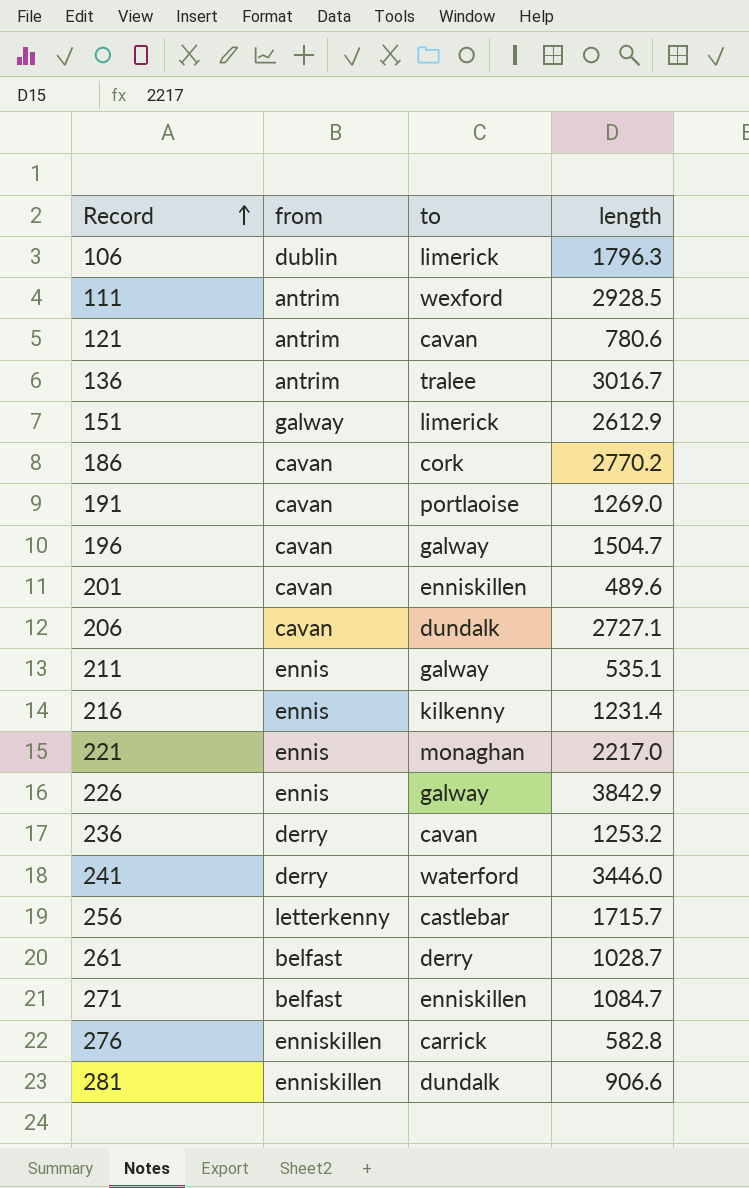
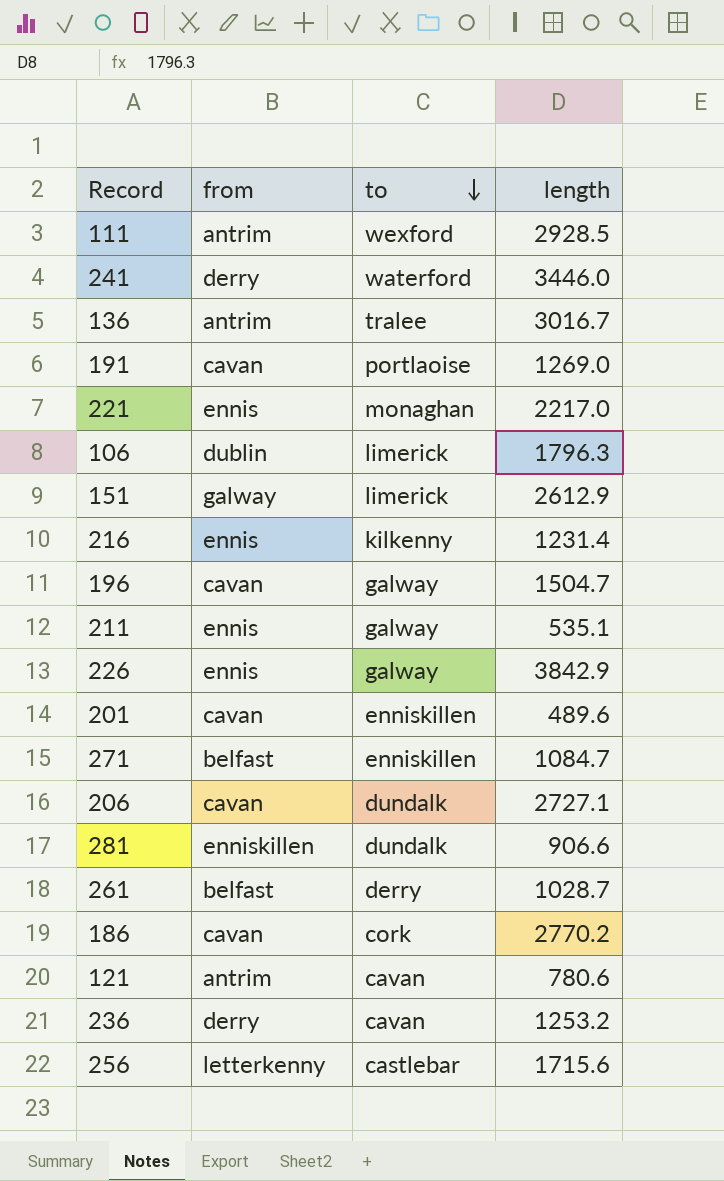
row order: Record ascending -> to descending
row 276: enniskillen | carrick | 582.8 -> none
256 | length: 1715.7 -> 1715.6

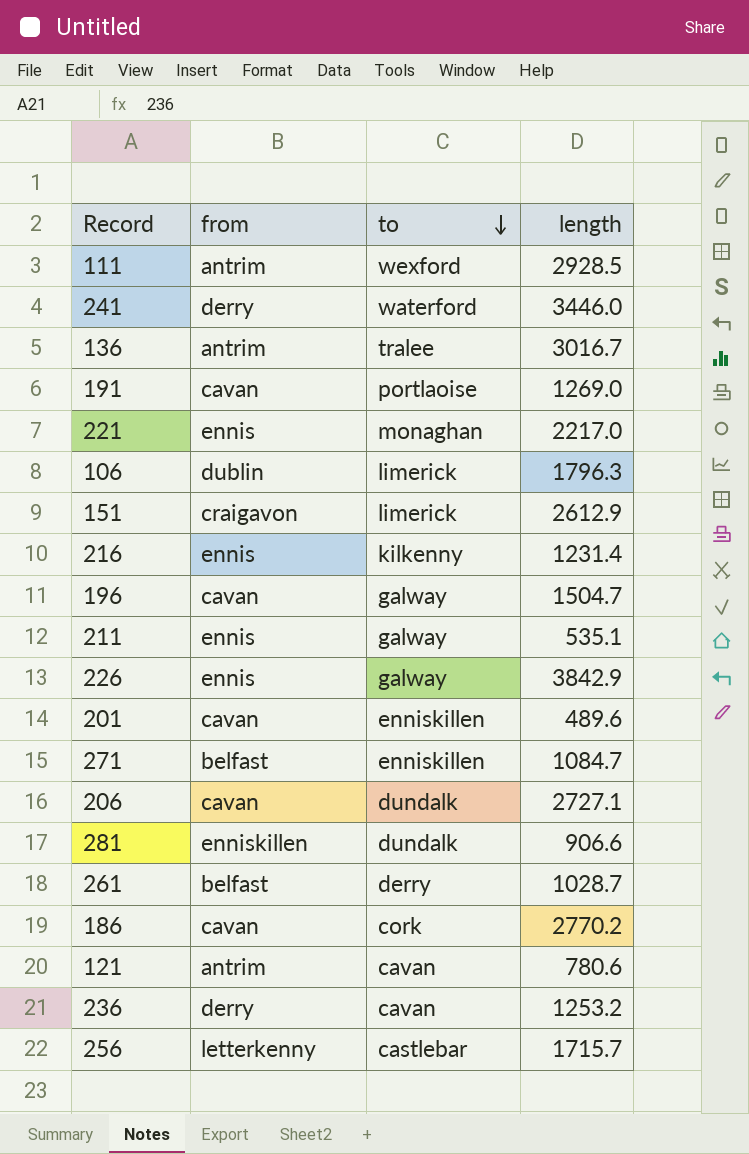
151 | from: galway -> craigavon
256 | length: 1715.6 -> 1715.7

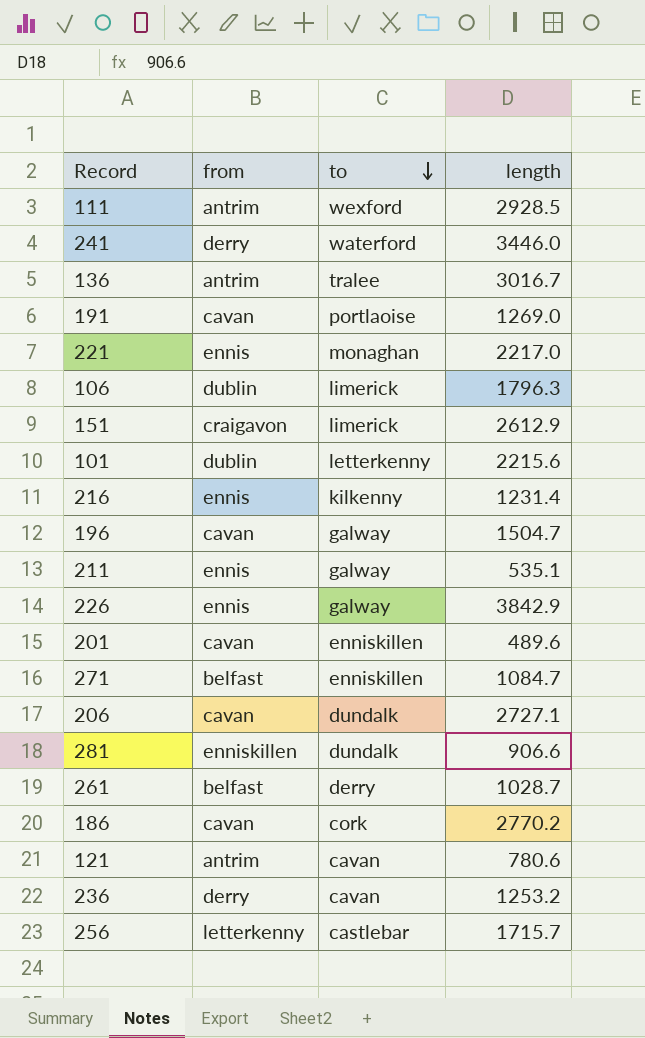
row 101: none -> dublin | letterkenny | 2215.6

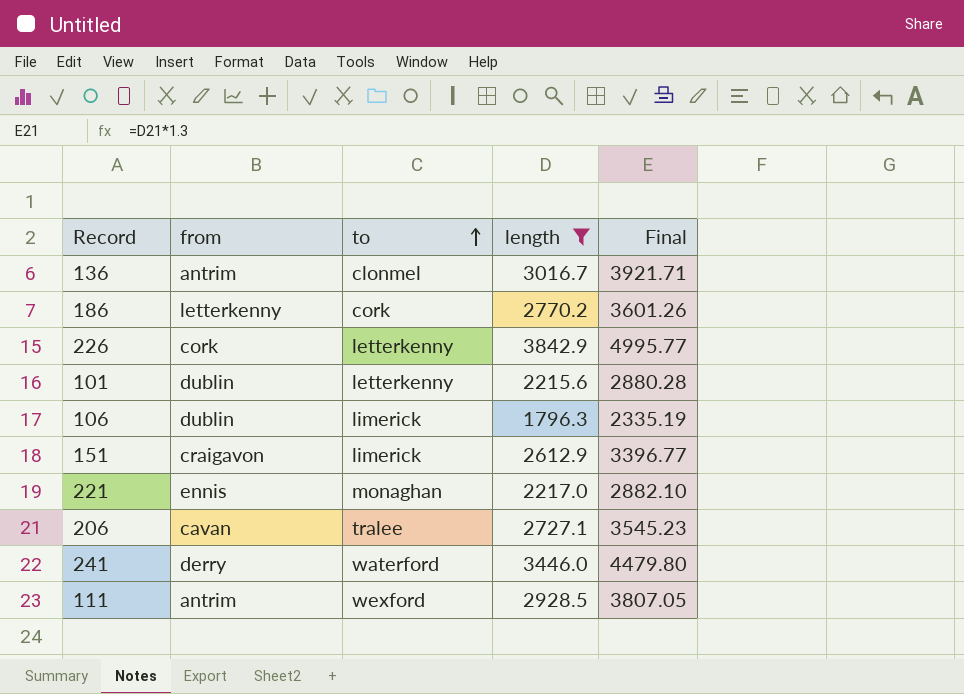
filter: none -> length >= 1796.3
row order: to descending -> to ascending
column Final | formula: none -> [length] * 1.3
136 | to: tralee -> clonmel
186 | from: cavan -> letterkenny
226 | from: ennis -> cork
226 | to: galway -> letterkenny
206 | to: dundalk -> tralee

